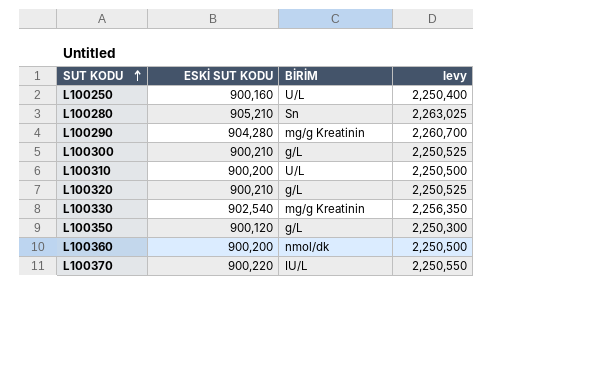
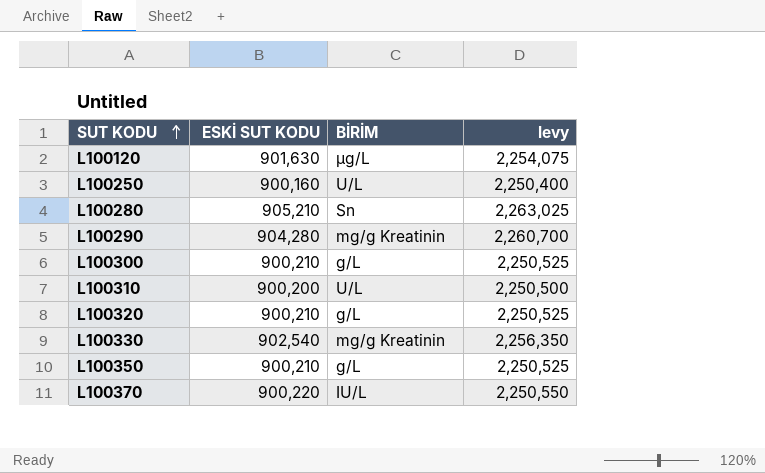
row L100360: 900,200 | nmol/dk | 2,250,500 -> none
row L100120: none -> 901,630 | µg/L | 2,254,075
L100350 | ESKİ SUT KODU: 900,120 -> 900,210
L100350 | levy: 2,250,300 -> 2,250,525

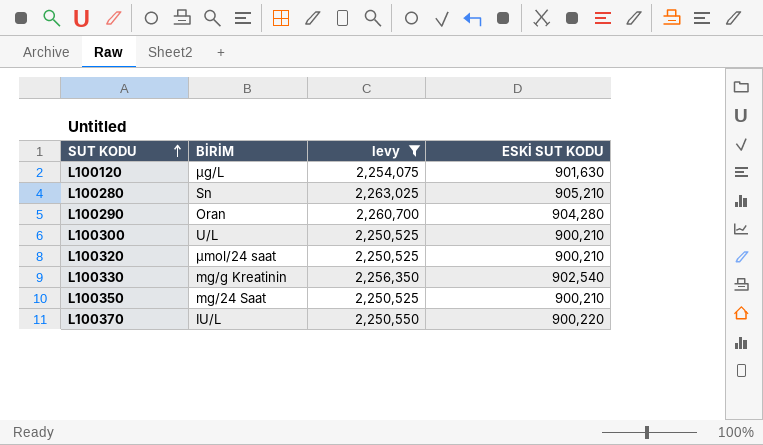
filter: none -> levy >= 2,250,525
column ESKİ SUT KODU | position: 2 -> 4
L100290 | BİRİM: mg/g Kreatinin -> Oran
L100300 | BİRİM: g/L -> U/L
L100320 | BİRİM: g/L -> µmol/24 saat
L100350 | BİRİM: g/L -> mg/24 Saat

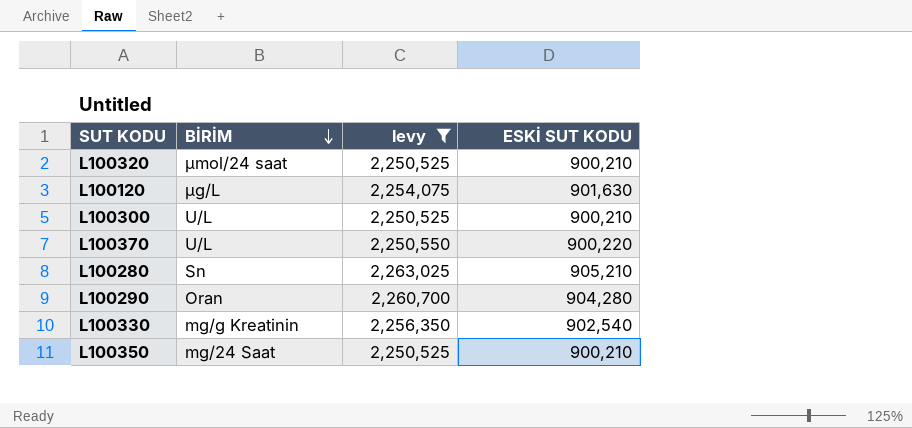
row order: SUT KODU ascending -> BİRİM descending
L100370 | BİRİM: IU/L -> U/L

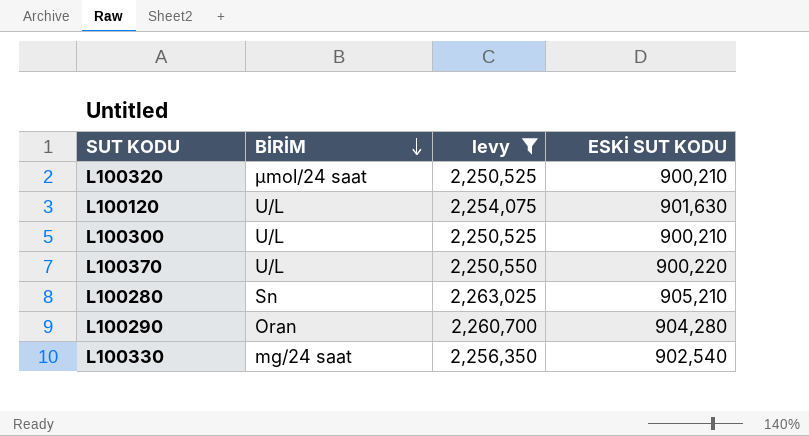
row L100350: mg/24 Saat | 2,250,525 | 900,210 -> none
L100120 | BİRİM: µg/L -> U/L
L100330 | BİRİM: mg/g Kreatinin -> mg/24 saat

